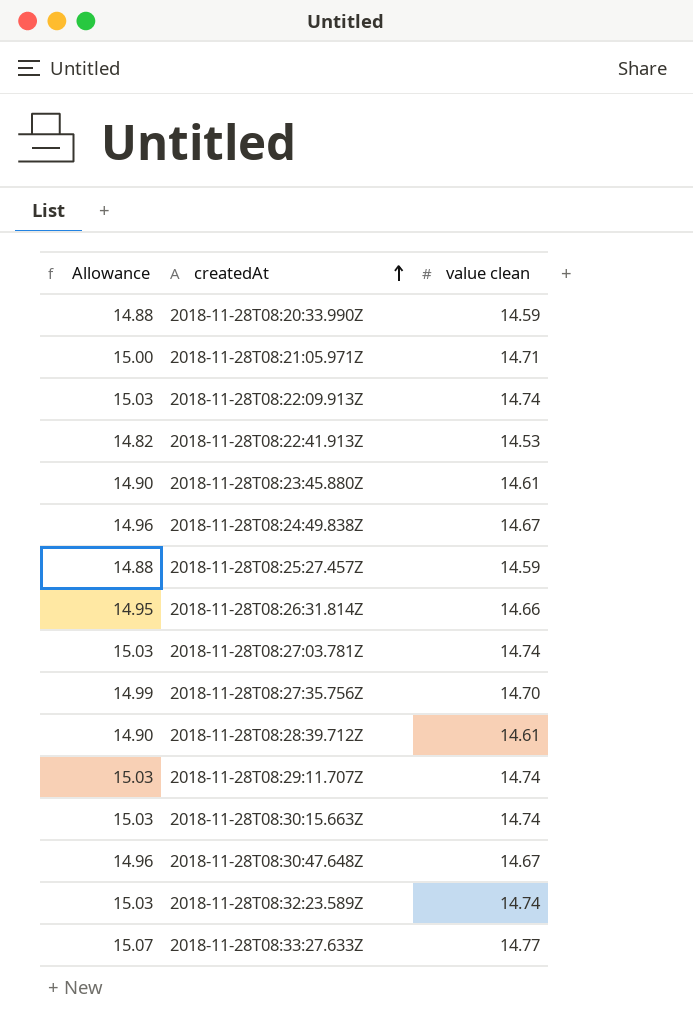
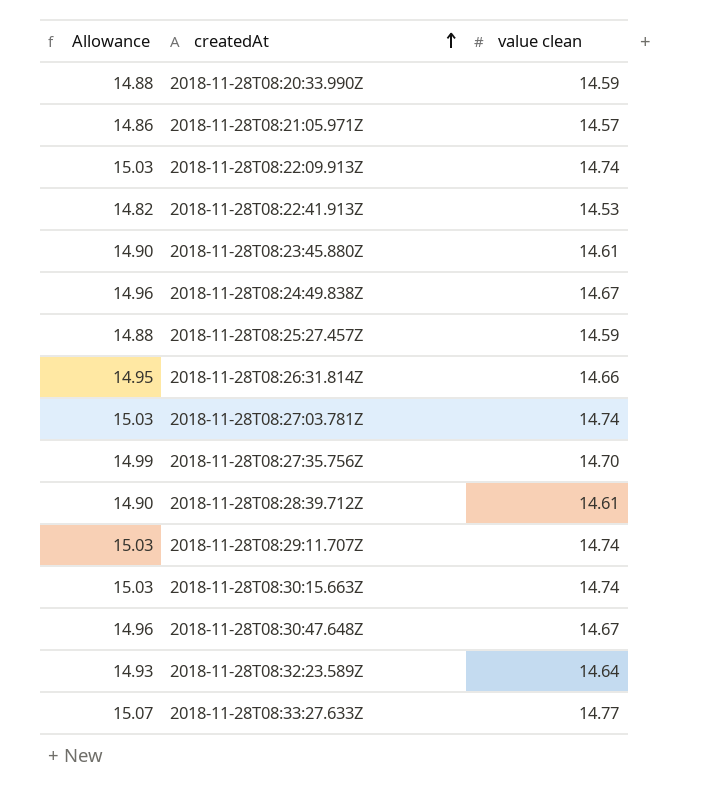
2018-11-28T08:21:05.971Z | Allowance: 15.00 -> 14.86
2018-11-28T08:21:05.971Z | value clean: 14.71 -> 14.57
2018-11-28T08:32:23.589Z | Allowance: 15.03 -> 14.93
2018-11-28T08:32:23.589Z | value clean: 14.74 -> 14.64

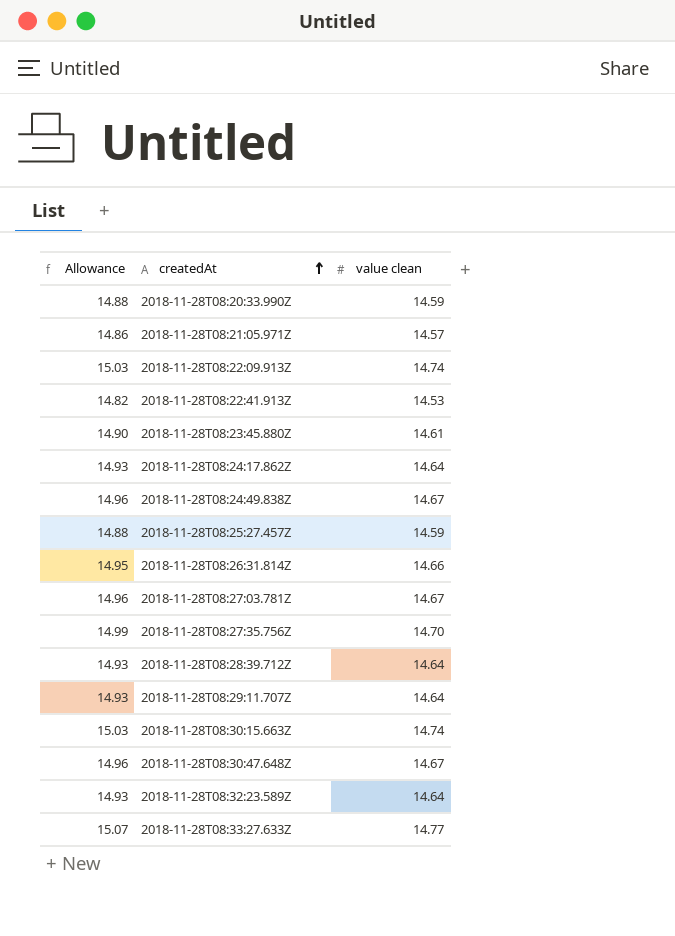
row 2018-11-28T08:24:17.862Z: none -> 14.93 | 14.64
2018-11-28T08:27:03.781Z | Allowance: 15.03 -> 14.96
2018-11-28T08:27:03.781Z | value clean: 14.74 -> 14.67
2018-11-28T08:28:39.712Z | Allowance: 14.90 -> 14.93
2018-11-28T08:28:39.712Z | value clean: 14.61 -> 14.64
2018-11-28T08:29:11.707Z | Allowance: 15.03 -> 14.93
2018-11-28T08:29:11.707Z | value clean: 14.74 -> 14.64

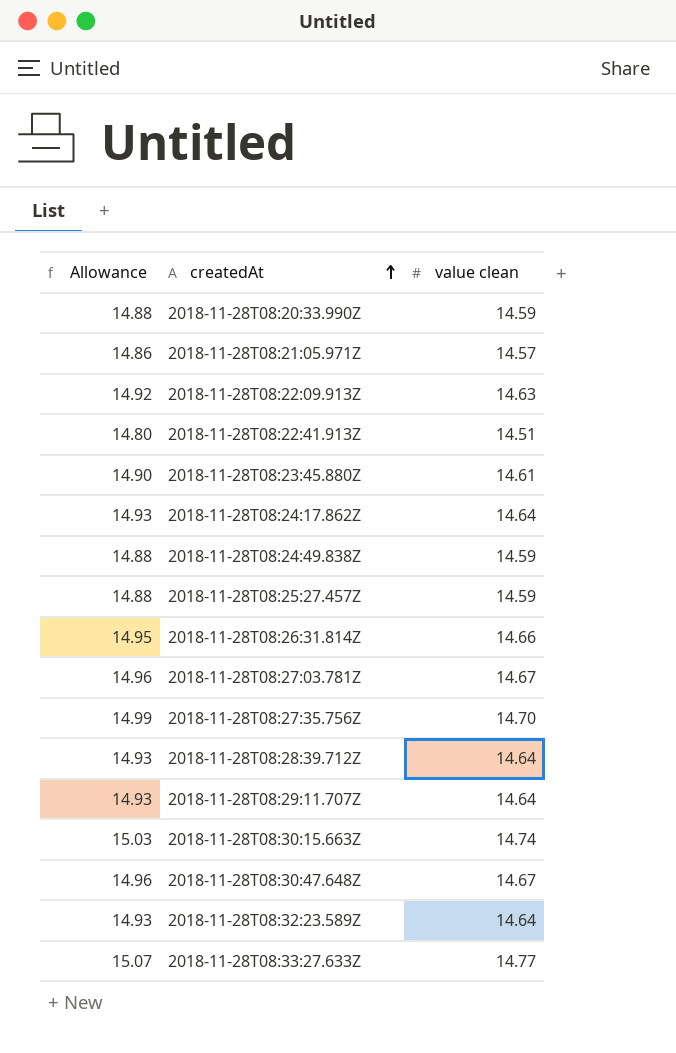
2018-11-28T08:22:09.913Z | Allowance: 15.03 -> 14.92
2018-11-28T08:22:09.913Z | value clean: 14.74 -> 14.63
2018-11-28T08:22:41.913Z | Allowance: 14.82 -> 14.80
2018-11-28T08:22:41.913Z | value clean: 14.53 -> 14.51
2018-11-28T08:24:49.838Z | Allowance: 14.96 -> 14.88
2018-11-28T08:24:49.838Z | value clean: 14.67 -> 14.59

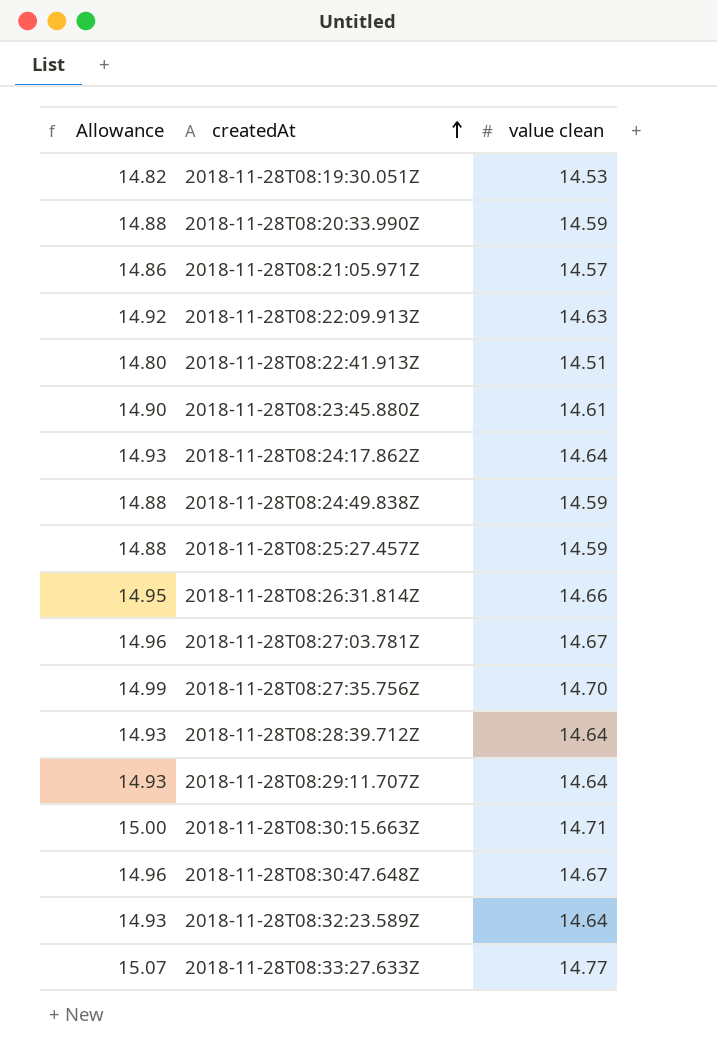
row 2018-11-28T08:19:30.051Z: none -> 14.82 | 14.53
2018-11-28T08:30:15.663Z | Allowance: 15.03 -> 15.00
2018-11-28T08:30:15.663Z | value clean: 14.74 -> 14.71

